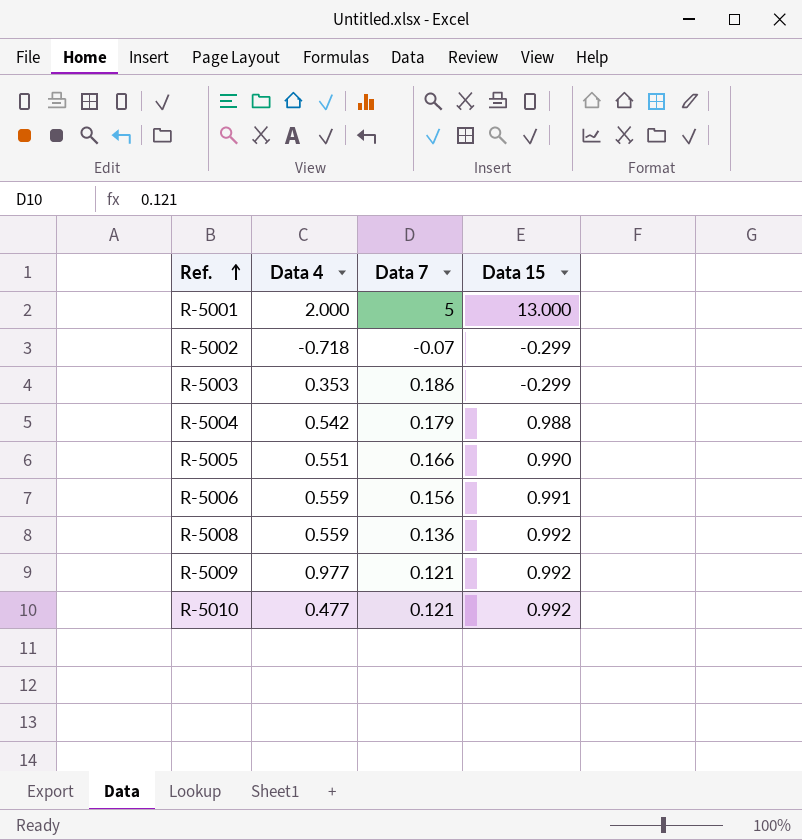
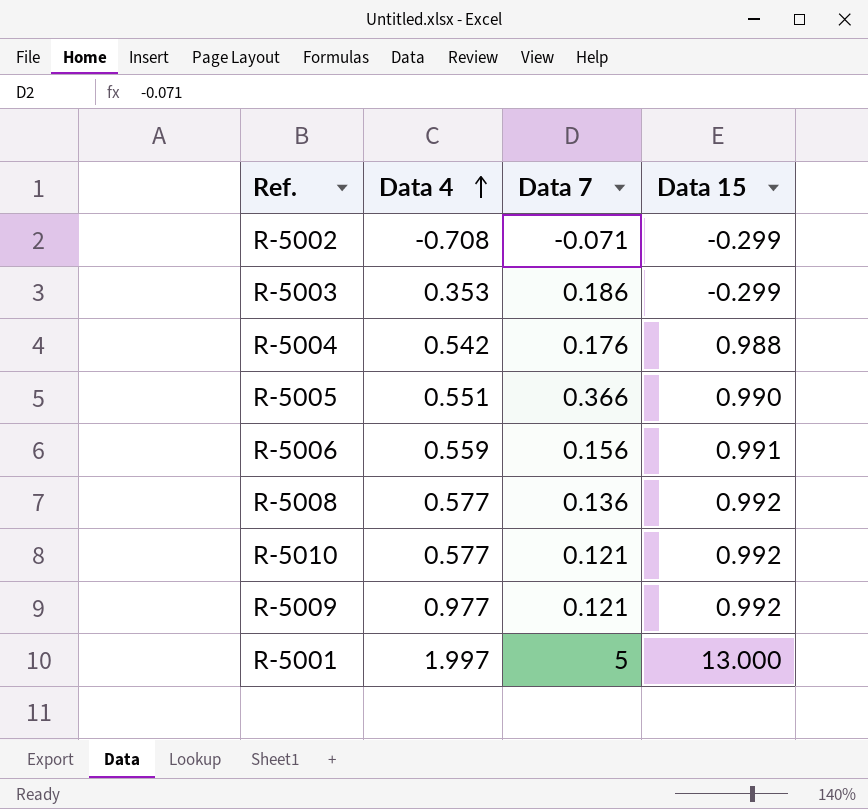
row order: Ref. ascending -> Data 4 ascending
R-5002 | Data 4: -0.718 -> -0.708
R-5002 | Data 7: -0.07 -> -0.071
R-5004 | Data 7: 0.179 -> 0.176
R-5005 | Data 7: 0.166 -> 0.366
R-5008 | Data 4: 0.559 -> 0.577
R-5010 | Data 4: 0.477 -> 0.577
R-5001 | Data 4: 2.000 -> 1.997

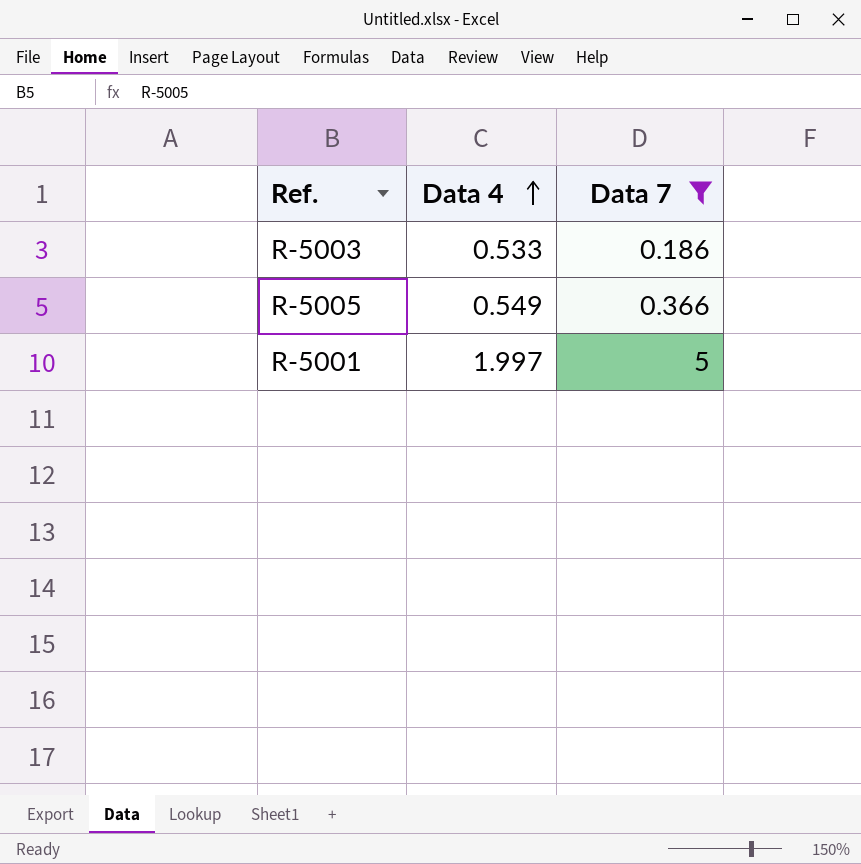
filter: none -> Data 7 >= 0.186
column Data 15 | position: 4 -> none
R-5003 | Data 4: 0.353 -> 0.533
R-5005 | Data 4: 0.551 -> 0.549

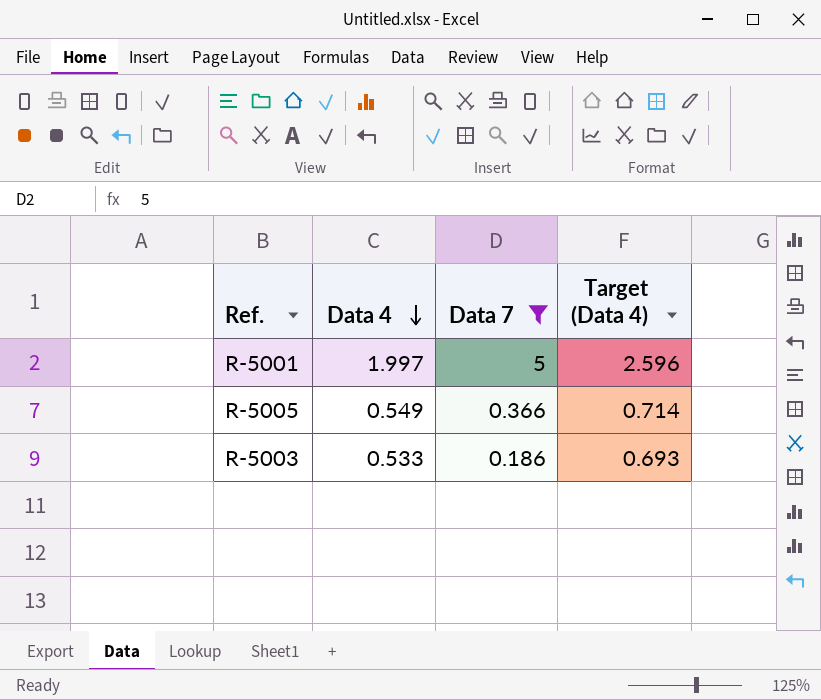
row order: Data 4 ascending -> Data 4 descending
column Target (Data 4) | formula: none -> [Data 4] * 1.3

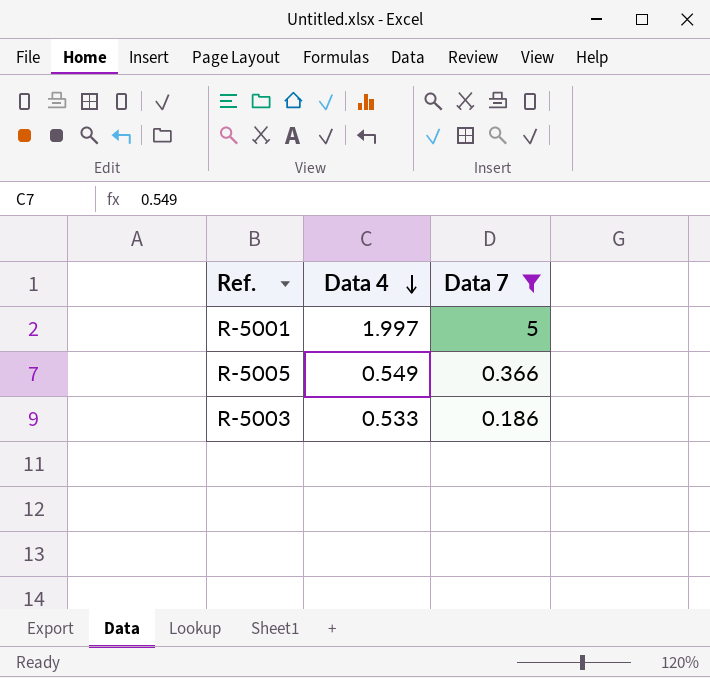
column Target (Data 4) | formula: [Data 4] * 1.3 -> none

